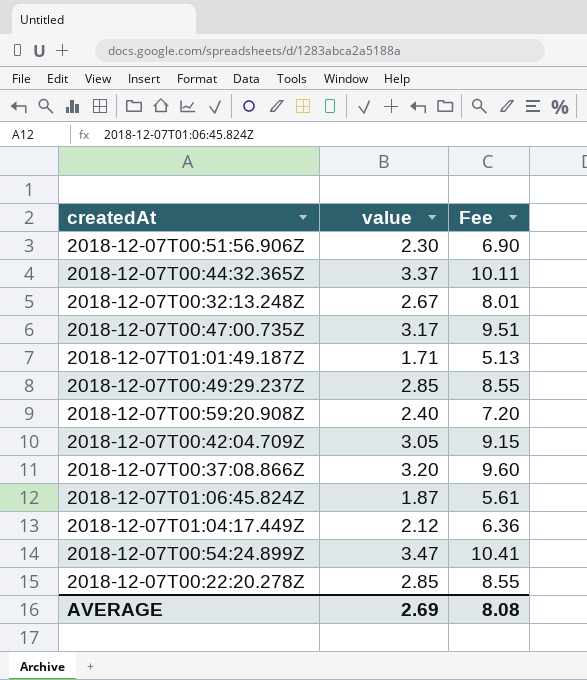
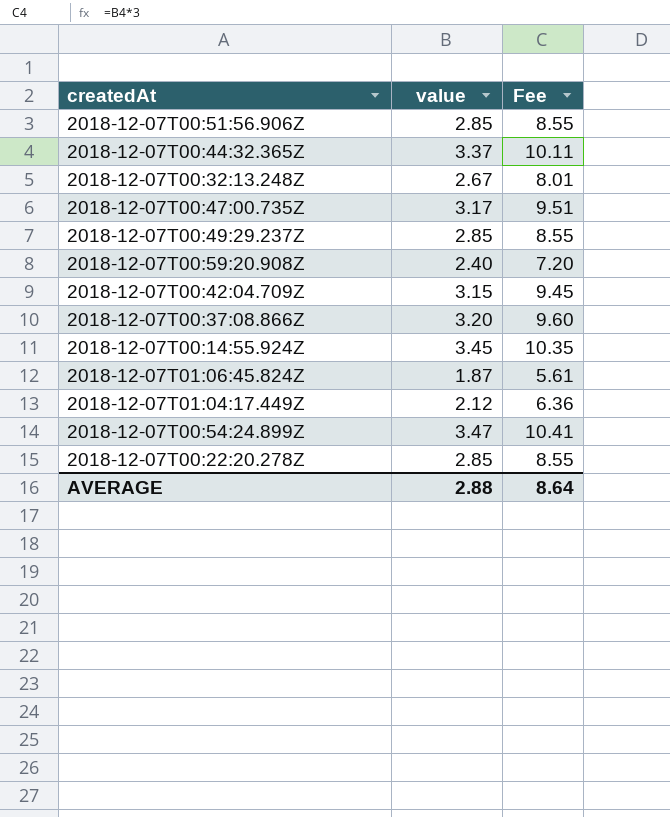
row 2018-12-07T01:01:49.187Z: 1.71 | 5.13 -> none
2018-12-07T00:51:56.906Z | value: 2.30 -> 2.85
2018-12-07T00:51:56.906Z | Fee: 6.90 -> 8.55
2018-12-07T00:42:04.709Z | value: 3.05 -> 3.15
2018-12-07T00:42:04.709Z | Fee: 9.15 -> 9.45
row 2018-12-07T00:14:55.924Z: none -> 3.45 | 10.35
AVERAGE | value: 2.69 -> 2.88
AVERAGE | Fee: 8.08 -> 8.64

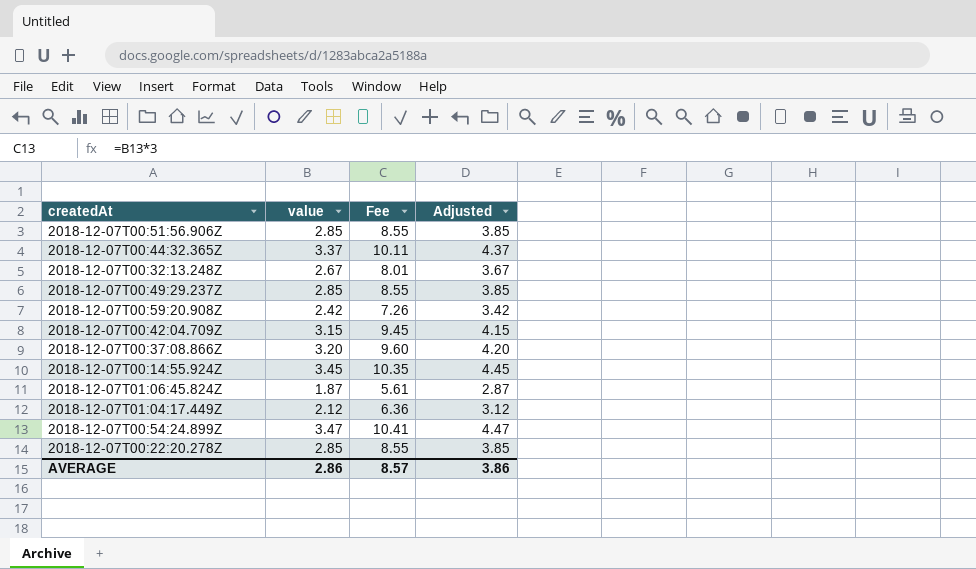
column Adjusted | formula: none -> [value] + 1
row 2018-12-07T00:47:00.735Z: 3.17 | 9.51 -> none
2018-12-07T00:59:20.908Z | value: 2.40 -> 2.42
2018-12-07T00:59:20.908Z | Fee: 7.20 -> 7.26
AVERAGE | value: 2.88 -> 2.86
AVERAGE | Fee: 8.64 -> 8.57

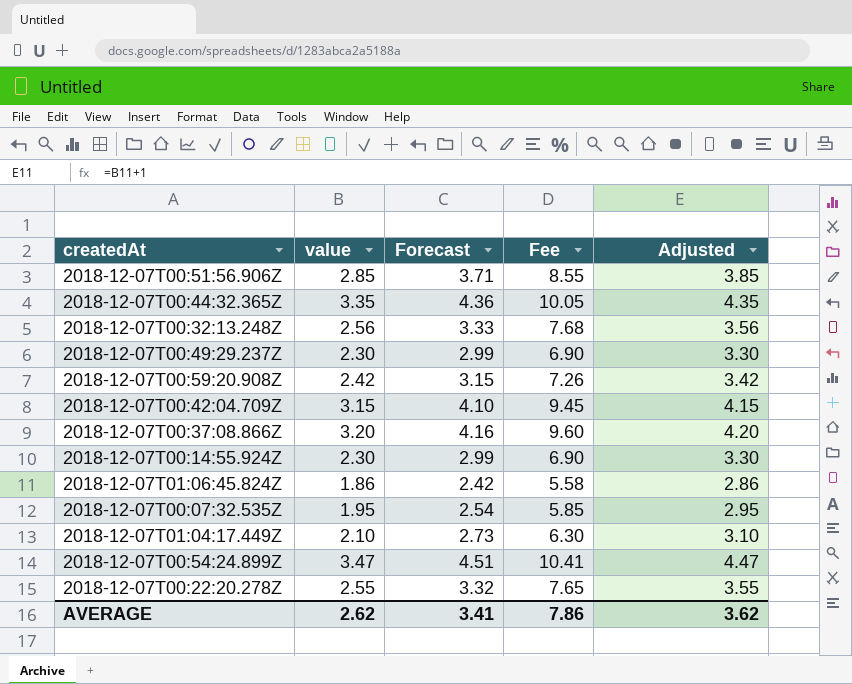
column Forecast | formula: none -> [value] * 1.3
2018-12-07T00:44:32.365Z | value: 3.37 -> 3.35
2018-12-07T00:44:32.365Z | Fee: 10.11 -> 10.05
2018-12-07T00:44:32.365Z | Adjusted: 4.37 -> 4.35
2018-12-07T00:32:13.248Z | value: 2.67 -> 2.56
2018-12-07T00:32:13.248Z | Fee: 8.01 -> 7.68
2018-12-07T00:32:13.248Z | Adjusted: 3.67 -> 3.56
2018-12-07T00:49:29.237Z | value: 2.85 -> 2.30
2018-12-07T00:49:29.237Z | Fee: 8.55 -> 6.90
2018-12-07T00:49:29.237Z | Adjusted: 3.85 -> 3.30
2018-12-07T00:14:55.924Z | value: 3.45 -> 2.30
2018-12-07T00:14:55.924Z | Fee: 10.35 -> 6.90
2018-12-07T00:14:55.924Z | Adjusted: 4.45 -> 3.30
2018-12-07T01:06:45.824Z | value: 1.87 -> 1.86
2018-12-07T01:06:45.824Z | Fee: 5.61 -> 5.58
2018-12-07T01:06:45.824Z | Adjusted: 2.87 -> 2.86
row 2018-12-07T00:07:32.535Z: none -> 1.95 | 2.54 | 5.85 | 2.95
2018-12-07T01:04:17.449Z | value: 2.12 -> 2.10
2018-12-07T01:04:17.449Z | Fee: 6.36 -> 6.30
2018-12-07T01:04:17.449Z | Adjusted: 3.12 -> 3.10
2018-12-07T00:22:20.278Z | value: 2.85 -> 2.55
2018-12-07T00:22:20.278Z | Fee: 8.55 -> 7.65
2018-12-07T00:22:20.278Z | Adjusted: 3.85 -> 3.55
AVERAGE | value: 2.86 -> 2.62
AVERAGE | Fee: 8.57 -> 7.86
AVERAGE | Adjusted: 3.86 -> 3.62

